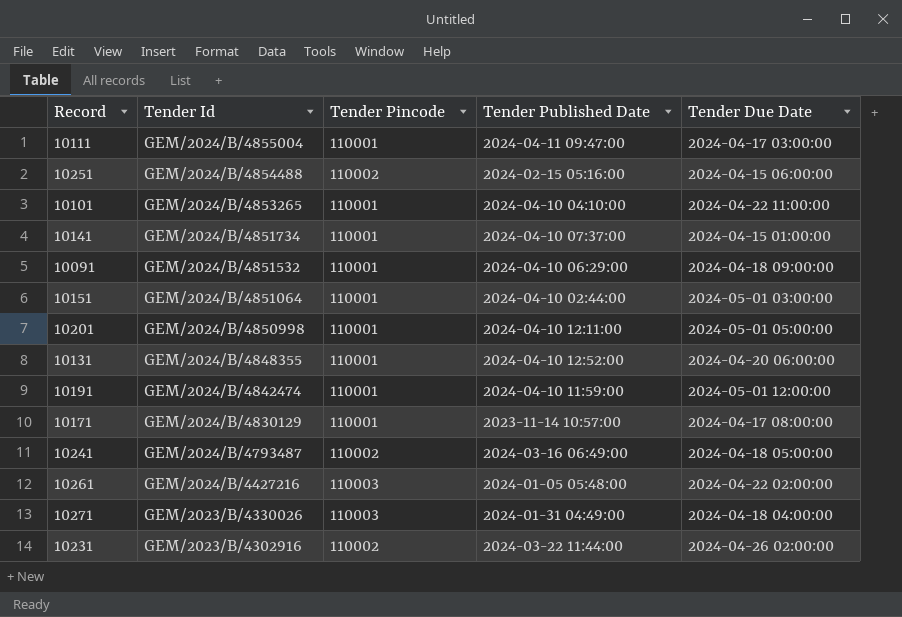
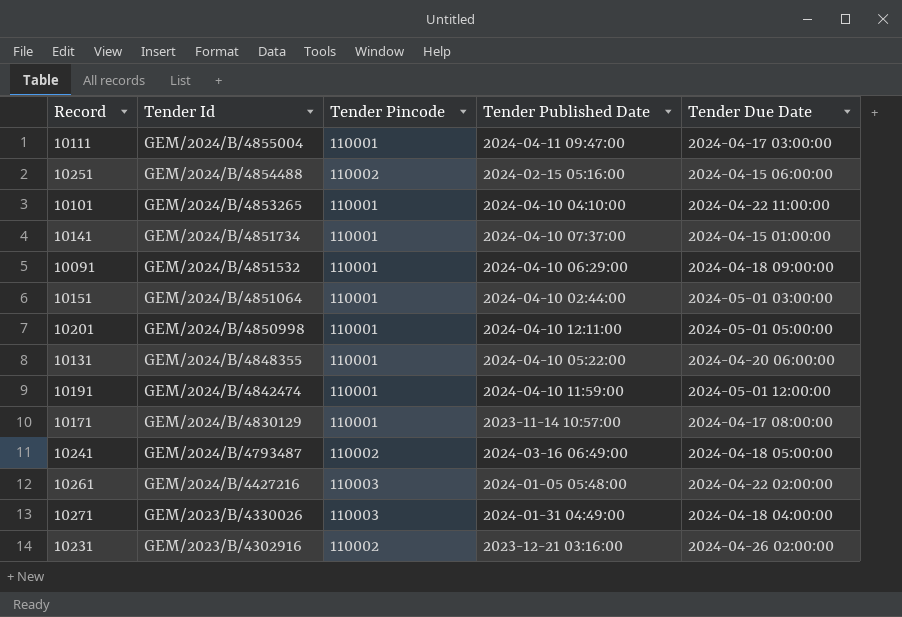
10131 | Tender Published Date: 2024-04-10 12:52:00 -> 2024-04-10 05:22:00
10231 | Tender Published Date: 2024-03-22 11:44:00 -> 2023-12-21 03:16:00

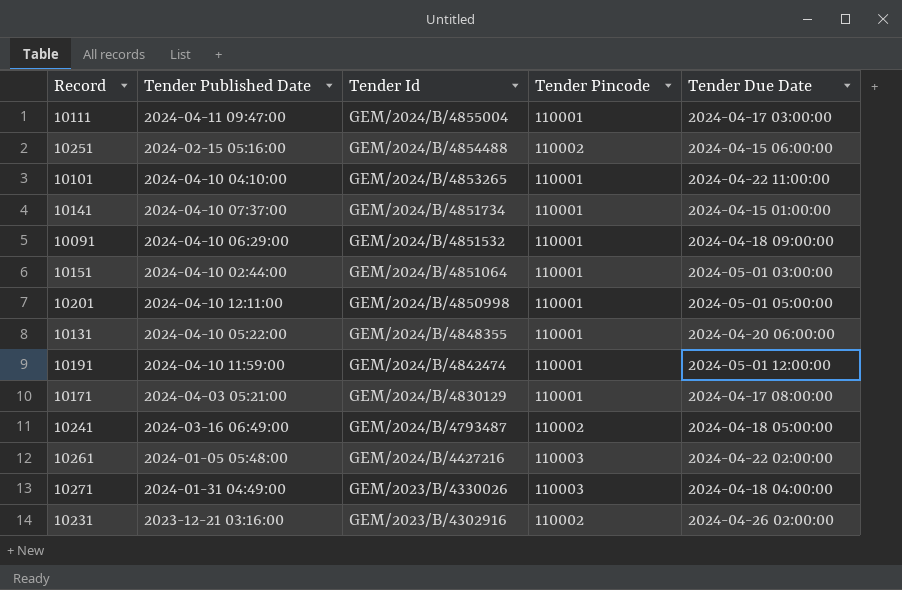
column Tender Published Date | position: 4 -> 2
10171 | Tender Published Date: 2023-11-14 10:57:00 -> 2024-04-03 05:21:00

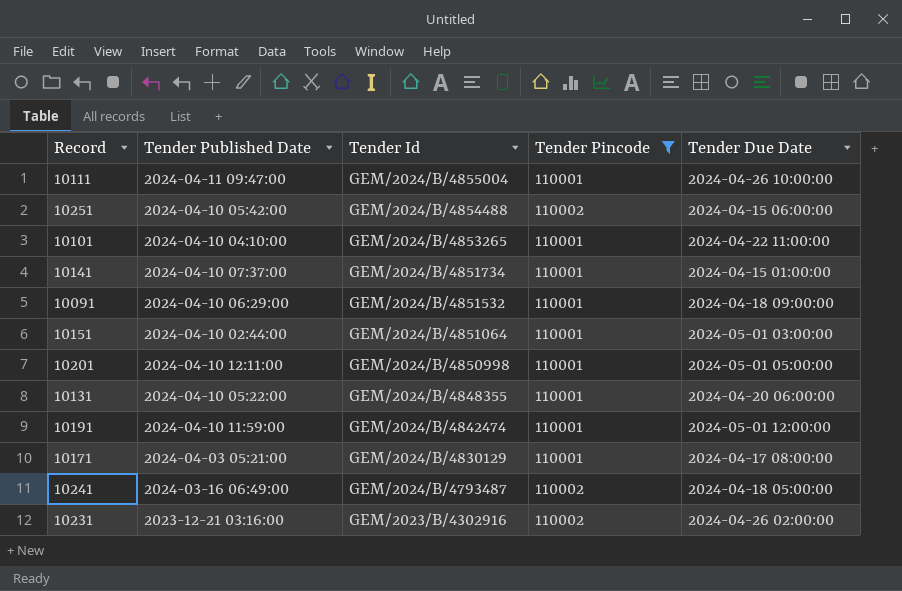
filter: none -> Tender Pincode != 110003
10111 | Tender Due Date: 2024-04-17 03:00:00 -> 2024-04-26 10:00:00
10251 | Tender Published Date: 2024-02-15 05:16:00 -> 2024-04-10 05:42:00

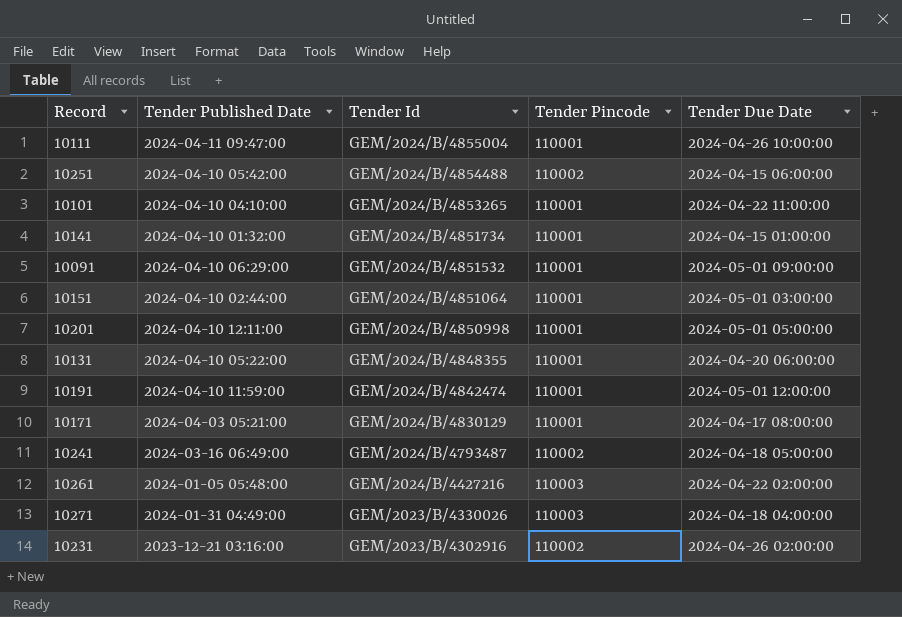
filter: Tender Pincode != 110003 -> none
10141 | Tender Published Date: 2024-04-10 07:37:00 -> 2024-04-10 01:32:00
10091 | Tender Due Date: 2024-04-18 09:00:00 -> 2024-05-01 09:00:00

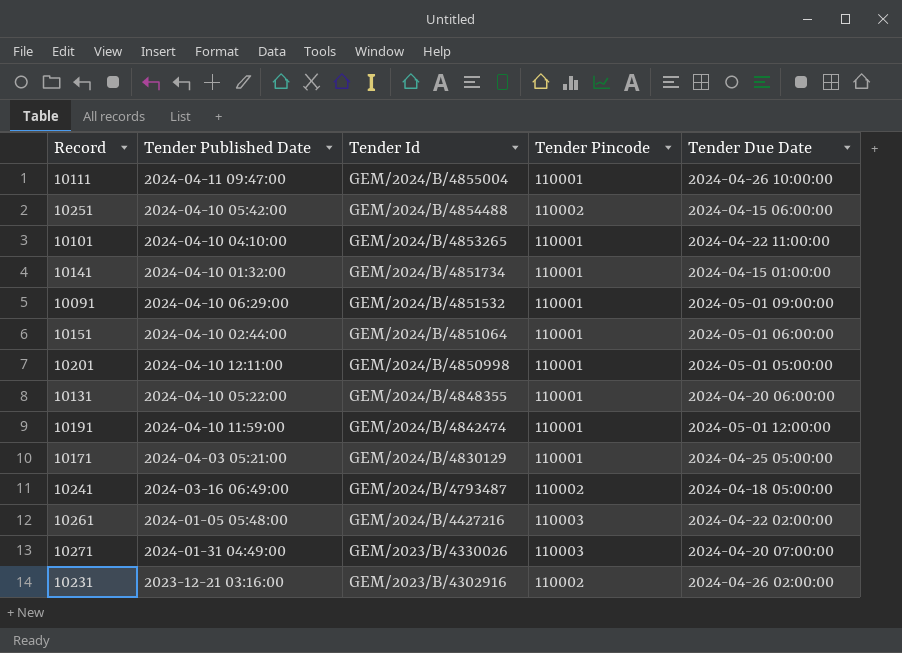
10151 | Tender Due Date: 2024-05-01 03:00:00 -> 2024-05-01 06:00:00
10171 | Tender Due Date: 2024-04-17 08:00:00 -> 2024-04-25 05:00:00
10271 | Tender Due Date: 2024-04-18 04:00:00 -> 2024-04-20 07:00:00

